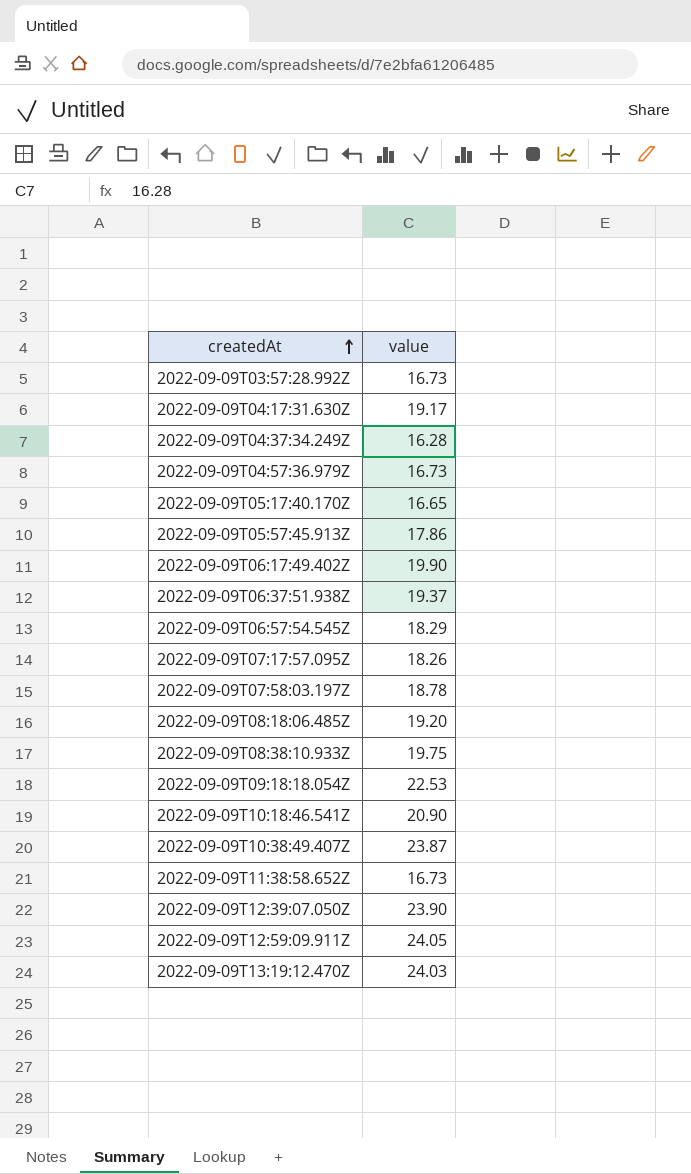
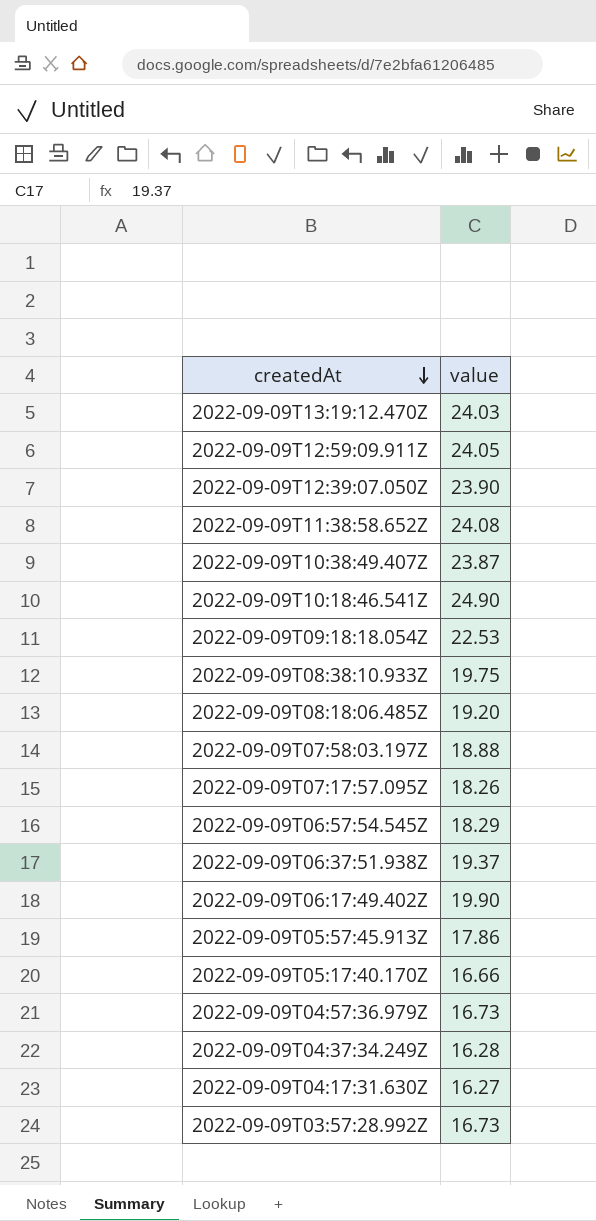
row order: createdAt ascending -> createdAt descending
2022-09-09T11:38:58.652Z | value: 16.73 -> 24.08
2022-09-09T10:18:46.541Z | value: 20.90 -> 24.90
2022-09-09T07:58:03.197Z | value: 18.78 -> 18.88
2022-09-09T05:17:40.170Z | value: 16.65 -> 16.66
2022-09-09T04:17:31.630Z | value: 19.17 -> 16.27

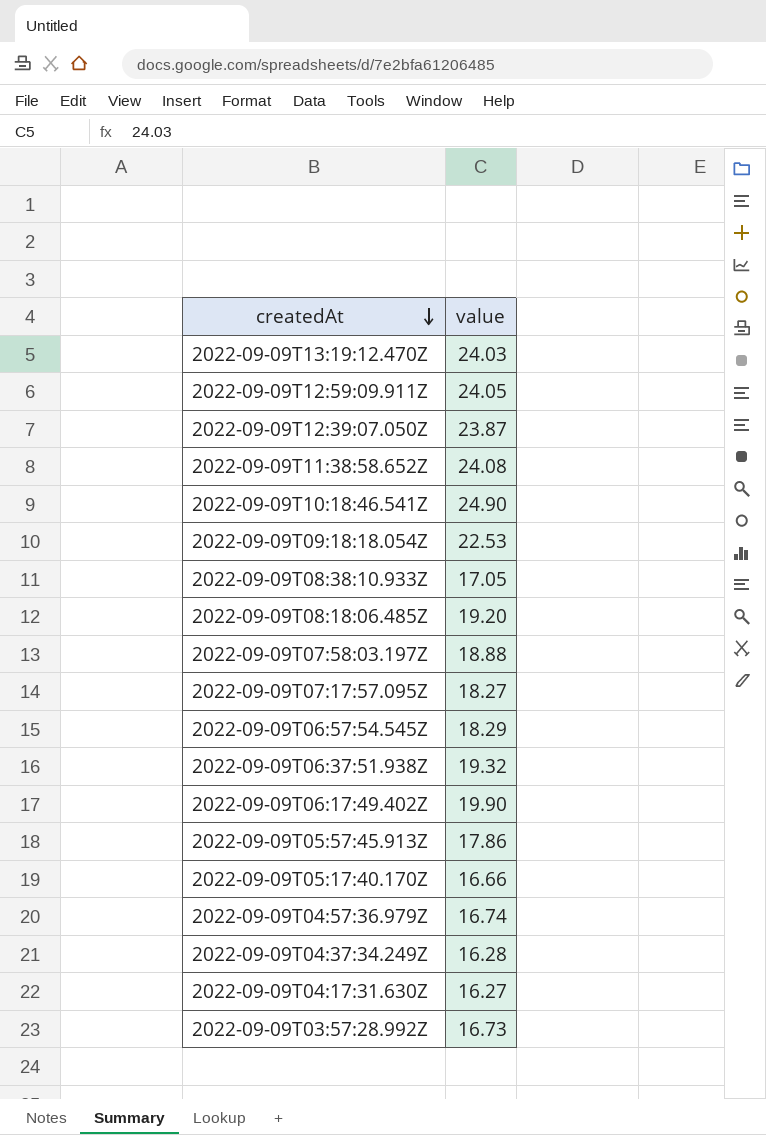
row 2022-09-09T10:38:49.407Z: 23.87 -> none
2022-09-09T12:39:07.050Z | value: 23.90 -> 23.87
2022-09-09T08:38:10.933Z | value: 19.75 -> 17.05
2022-09-09T07:17:57.095Z | value: 18.26 -> 18.27
2022-09-09T06:37:51.938Z | value: 19.37 -> 19.32
2022-09-09T04:57:36.979Z | value: 16.73 -> 16.74

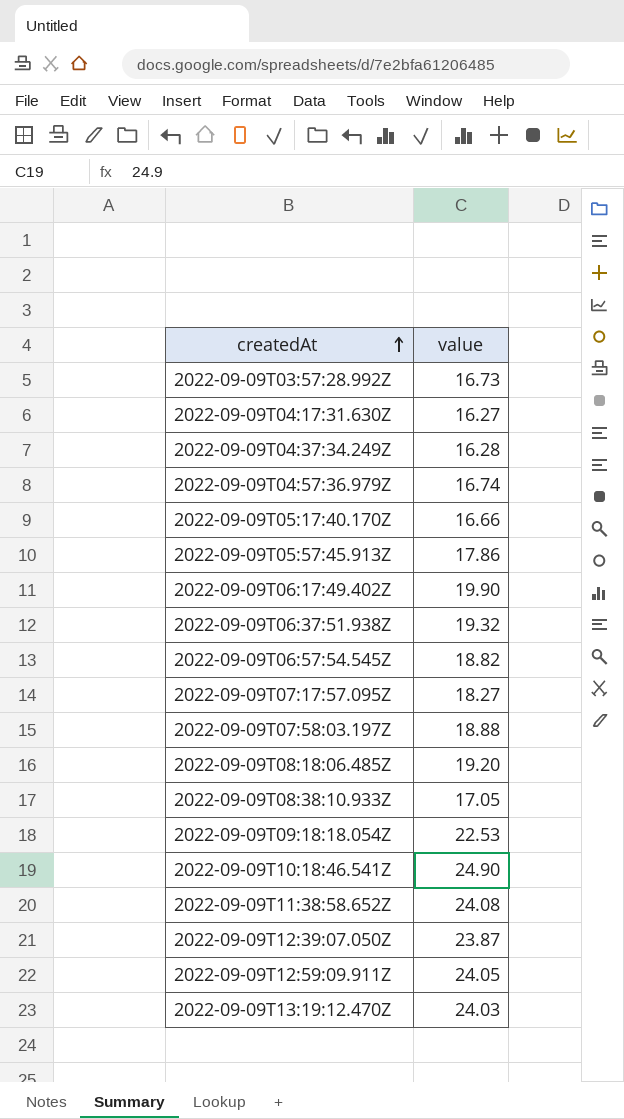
row order: createdAt descending -> createdAt ascending
2022-09-09T06:57:54.545Z | value: 18.29 -> 18.82

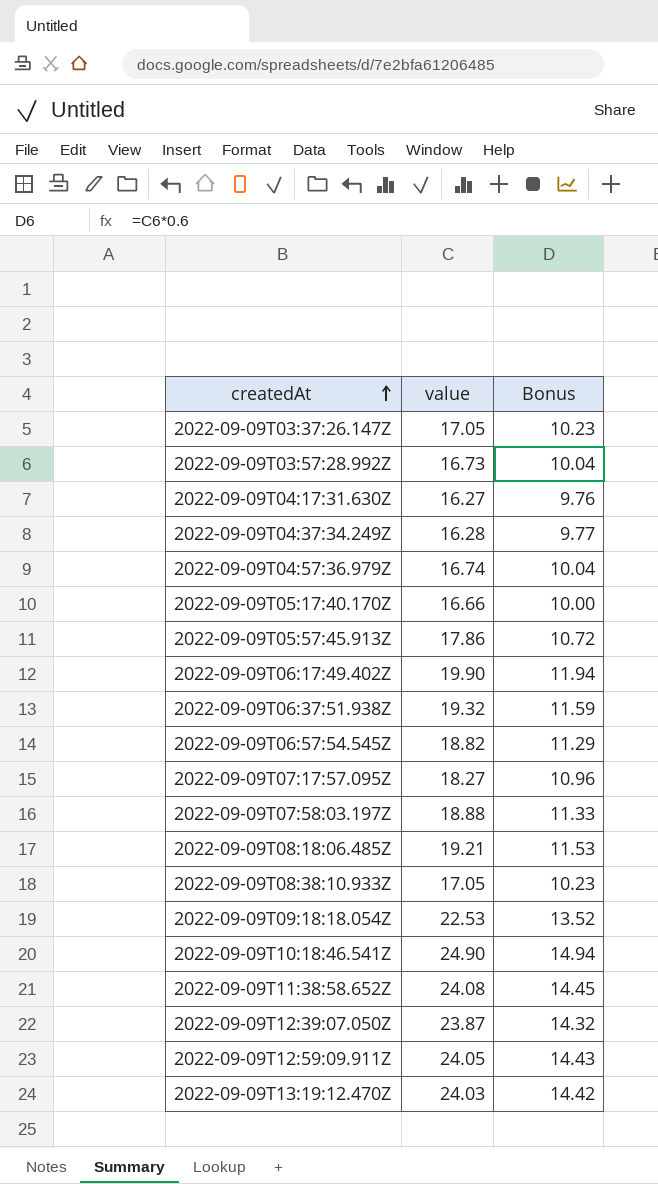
column Bonus | formula: none -> [value] * 0.6
row 2022-09-09T03:37:26.147Z: none -> 17.05 | 10.23
2022-09-09T08:18:06.485Z | value: 19.20 -> 19.21

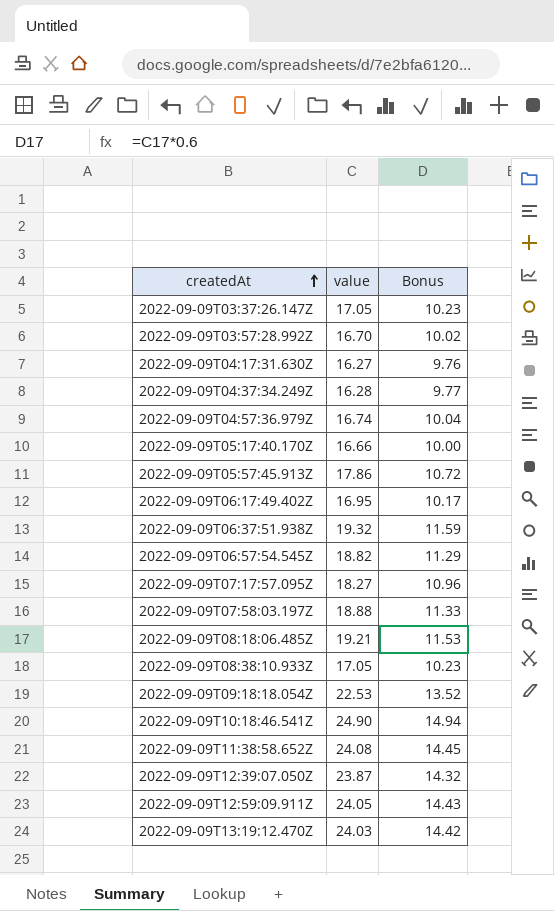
2022-09-09T03:57:28.992Z | value: 16.73 -> 16.70
2022-09-09T03:57:28.992Z | Bonus: 10.04 -> 10.02
2022-09-09T06:17:49.402Z | value: 19.90 -> 16.95
2022-09-09T06:17:49.402Z | Bonus: 11.94 -> 10.17

